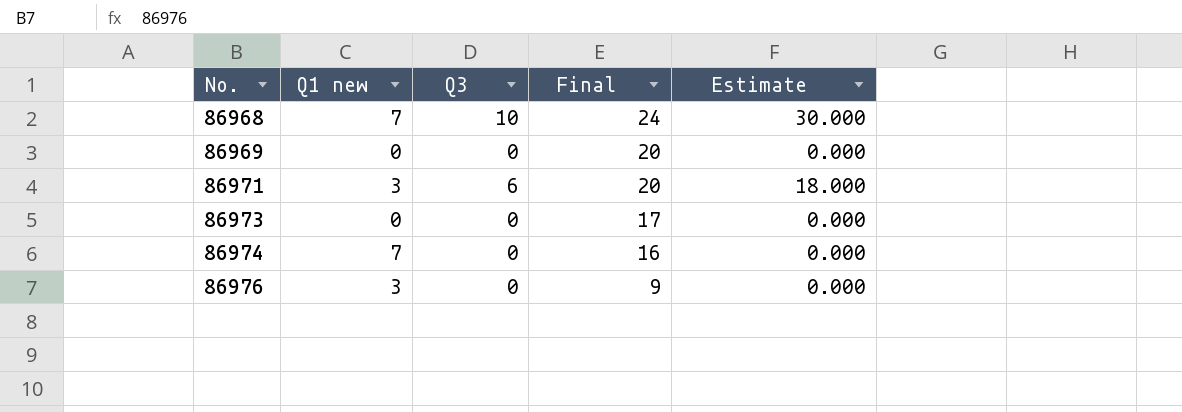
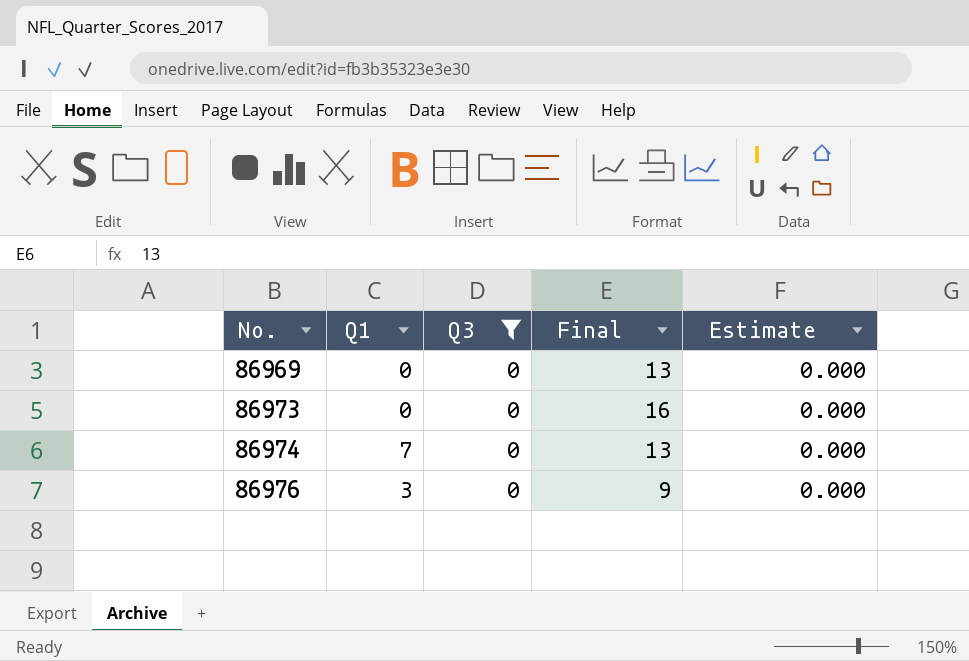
filter: none -> Q3 = 0
column name: Q1 new -> Q1
86969 | Final: 20 -> 13
86973 | Final: 17 -> 16
86974 | Final: 16 -> 13

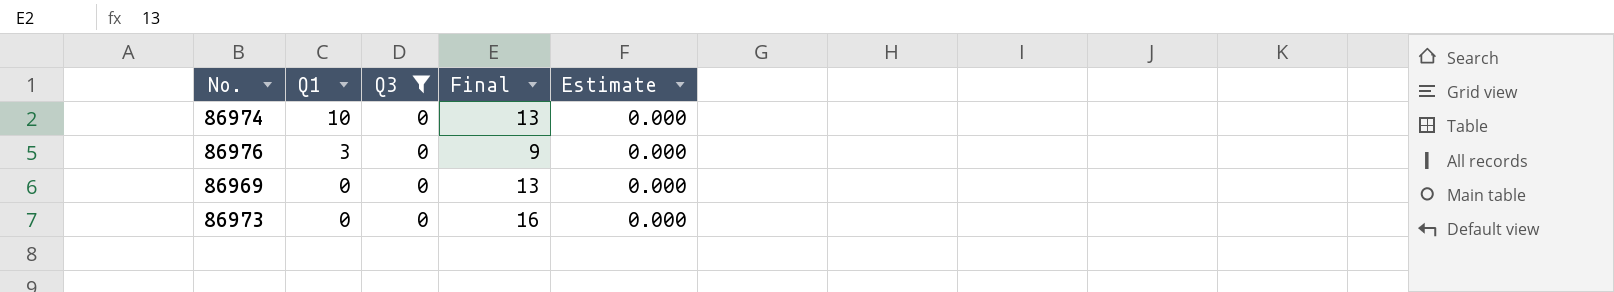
row order: No. ascending -> Q1 descending
86974 | Q1: 7 -> 10

